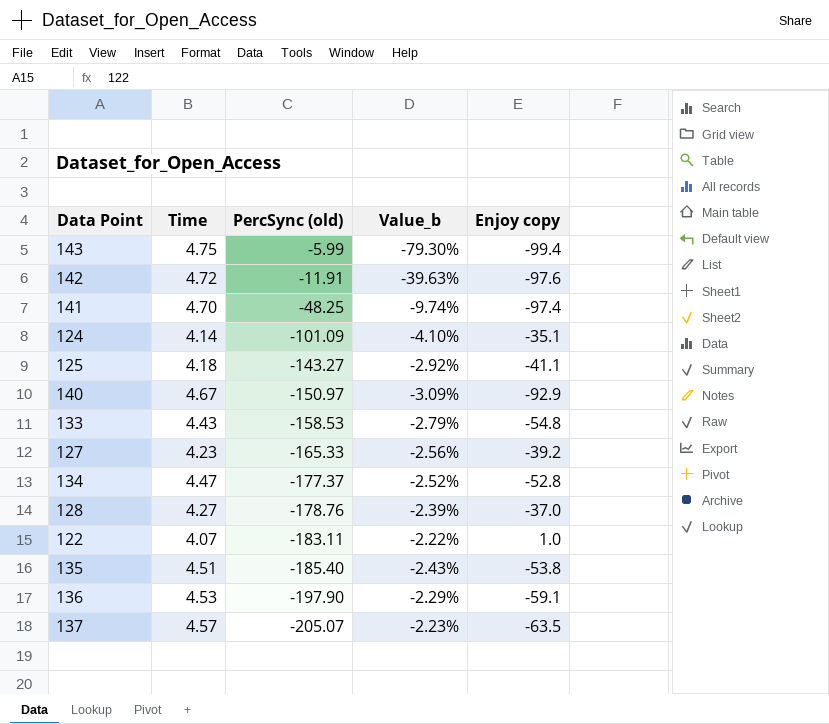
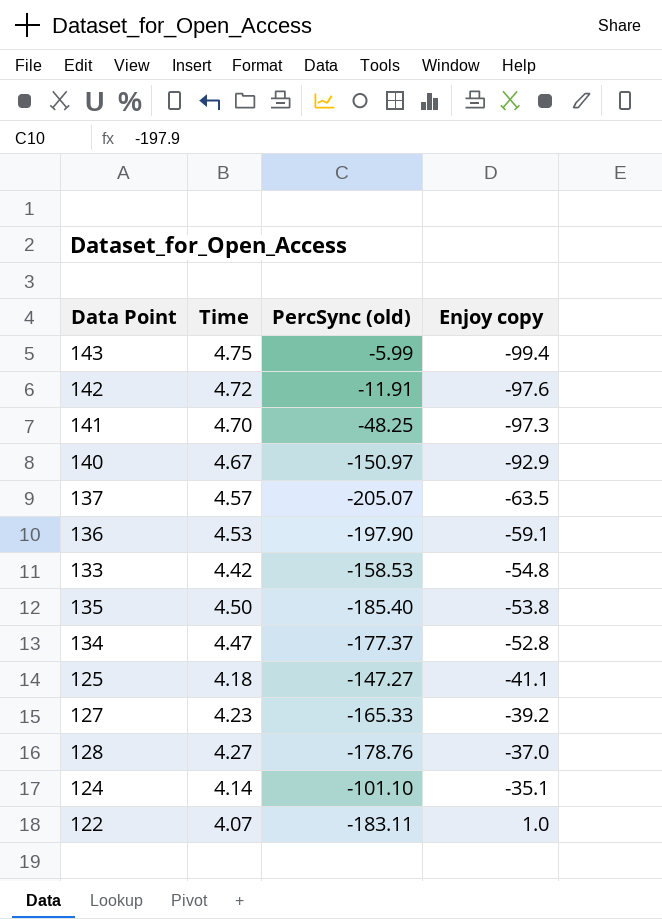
row order: PercSync (old) descending -> Enjoy copy ascending
column Value_b | formula: [Time] / [PercSync (old)] -> none
141 | Enjoy copy: -97.4 -> -97.3
133 | Time: 4.43 -> 4.42
135 | Time: 4.51 -> 4.50
125 | PercSync (old): -143.27 -> -147.27
124 | PercSync (old): -101.09 -> -101.10

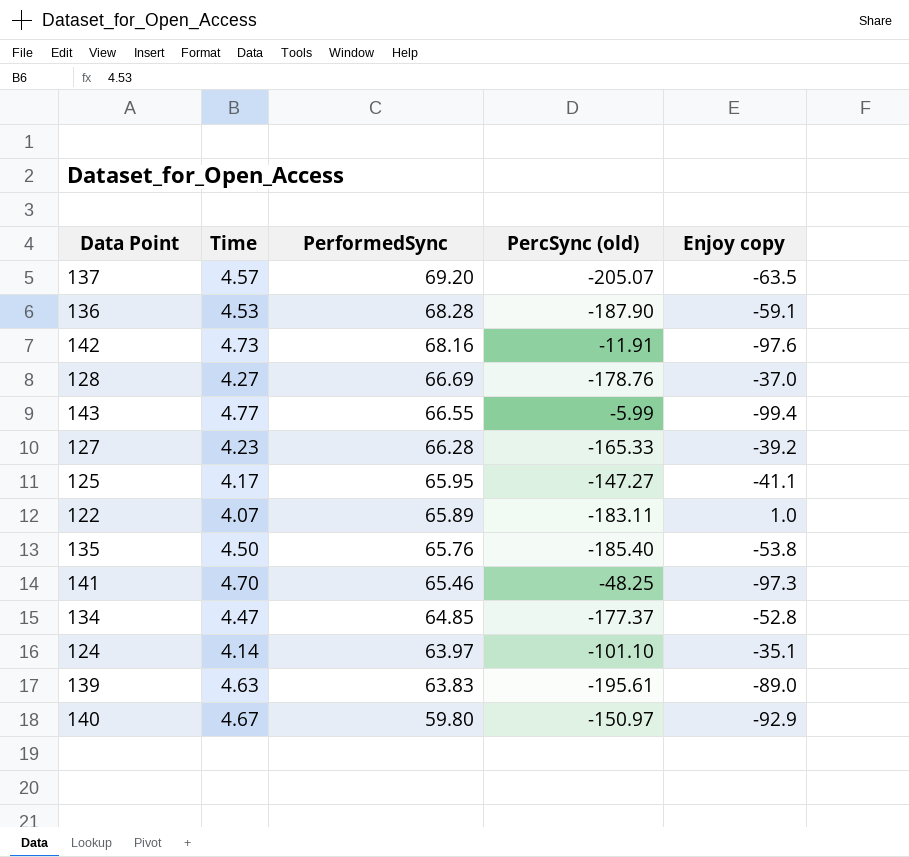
row order: Enjoy copy ascending -> PerformedSync descending
column PerformedSync | position: none -> 3
row 133: 4.42 | -158.53 | -54.8 -> none
136 | PercSync (old): -197.90 -> -187.90
142 | Time: 4.72 -> 4.73
143 | Time: 4.75 -> 4.77
125 | Time: 4.18 -> 4.17
row 139: none -> 4.63 | 63.83 | -195.61 | -89.0

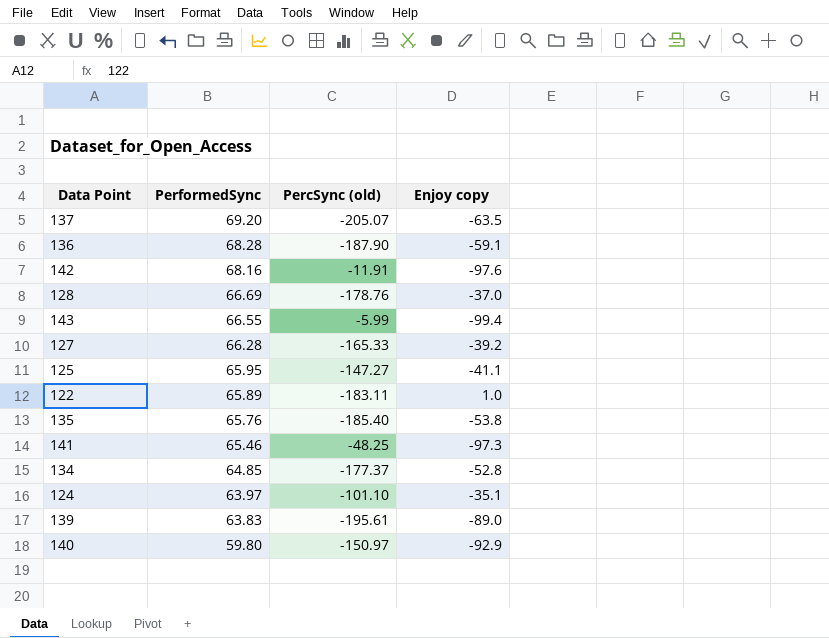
column Time | position: 2 -> none

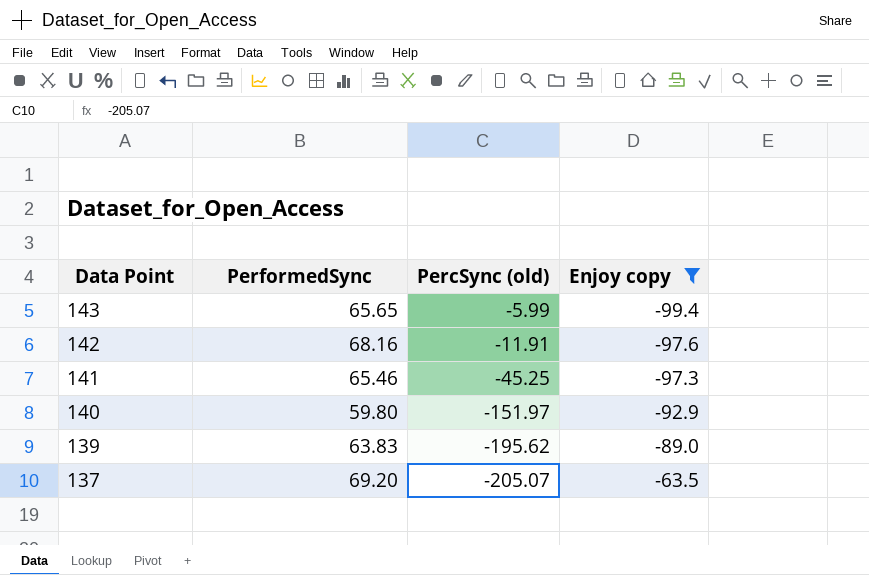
filter: none -> Enjoy copy <= -63.5
row order: PerformedSync descending -> Data Point descending
143 | PerformedSync: 66.55 -> 65.65
141 | PercSync (old): -48.25 -> -45.25
140 | PercSync (old): -150.97 -> -151.97
139 | PercSync (old): -195.61 -> -195.62

